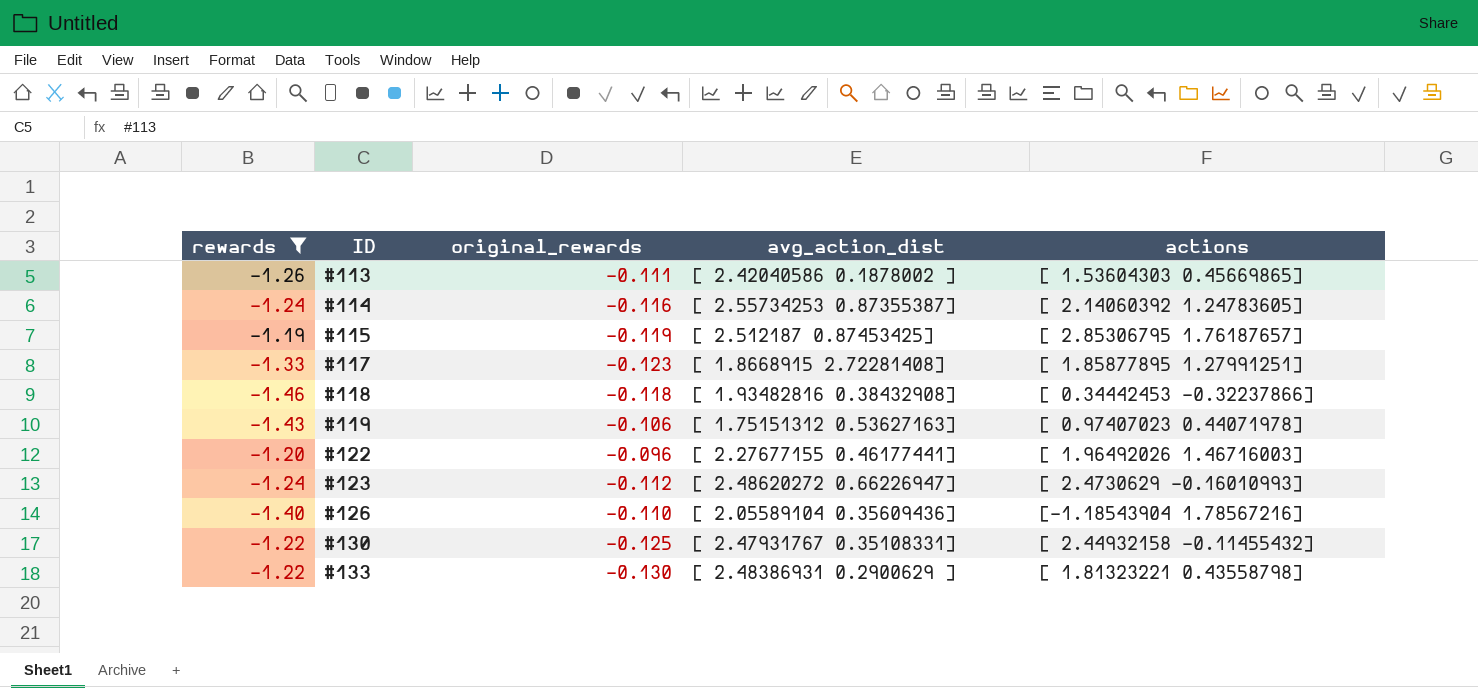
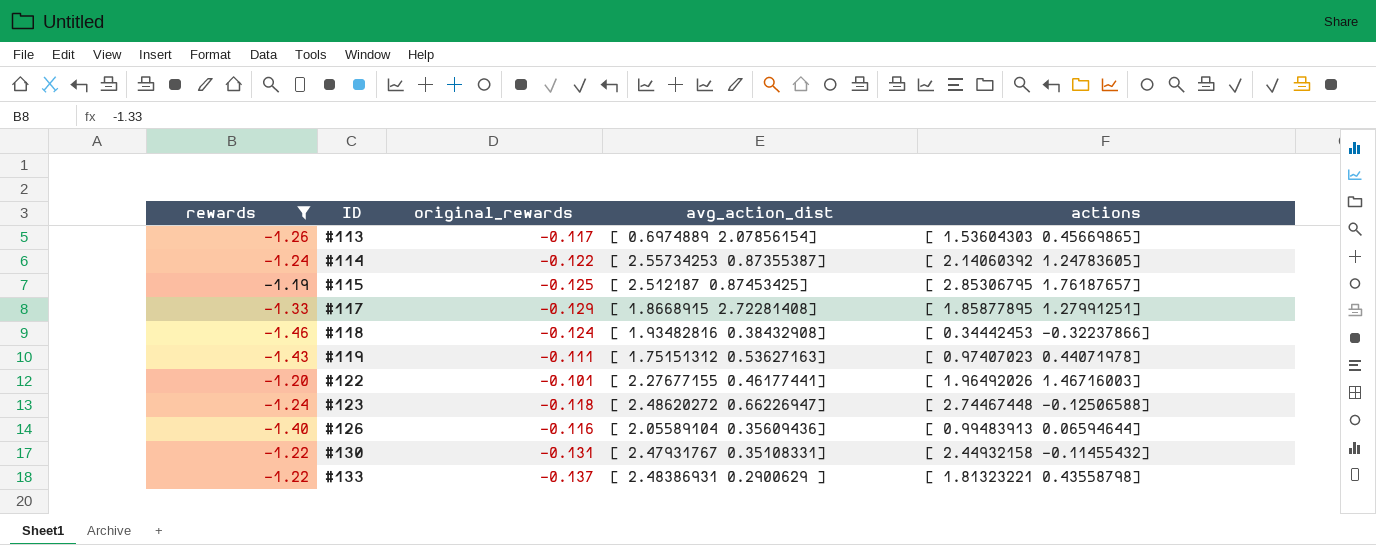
#113 | original_rewards: -0.111 -> -0.117
#113 | avg_action_dist: [ 2.42040586 0.1878002 ] -> [ 0.6974889 2.07856154]
#114 | original_rewards: -0.116 -> -0.122
#115 | original_rewards: -0.119 -> -0.125
#117 | original_rewards: -0.123 -> -0.129
#118 | original_rewards: -0.118 -> -0.124
#119 | original_rewards: -0.106 -> -0.111
#122 | original_rewards: -0.096 -> -0.101
#123 | original_rewards: -0.112 -> -0.118
#123 | actions: [ 2.4730629 -0.16010993] -> [ 2.74467448 -0.12506588]
#126 | original_rewards: -0.110 -> -0.116
#126 | actions: [-1.18543904 1.78567216] -> [ 0.99483913 0.06594644]
#130 | original_rewards: -0.125 -> -0.131
#133 | original_rewards: -0.130 -> -0.137

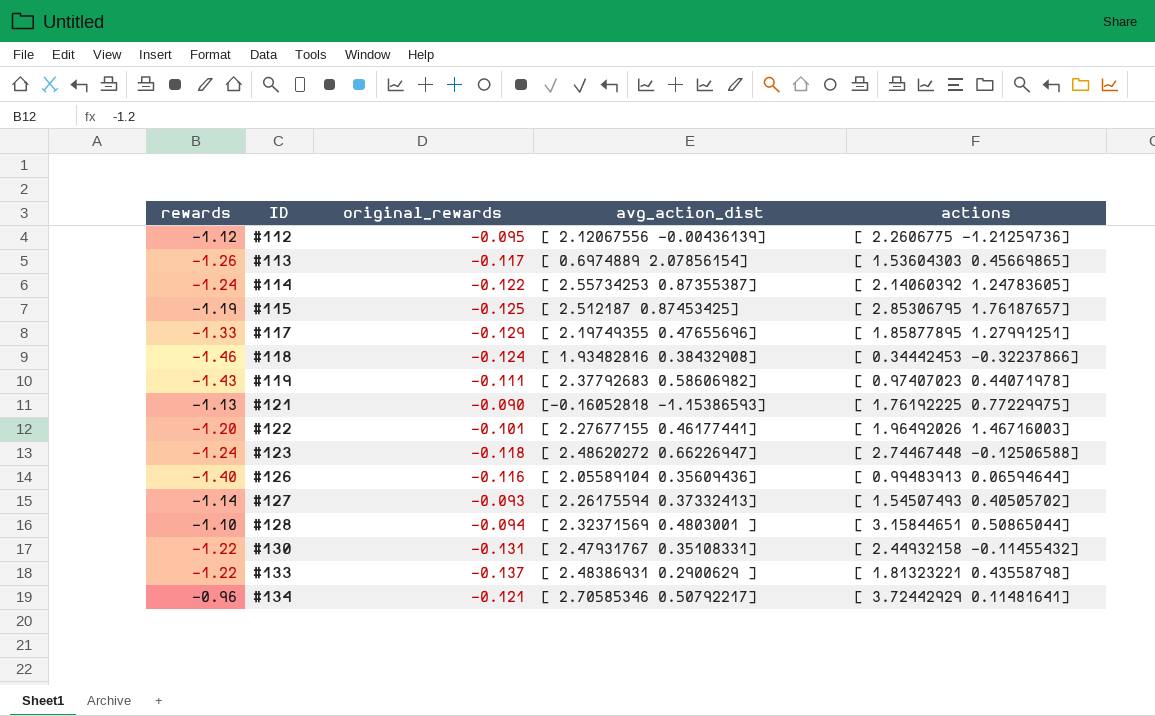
filter: rewards <= -1.19 -> none
#117 | avg_action_dist: [ 1.8668915 2.72281408] -> [ 2.19749355 0.47655696]
#119 | avg_action_dist: [ 1.75151312 0.53627163] -> [ 2.37792683 0.58606982]

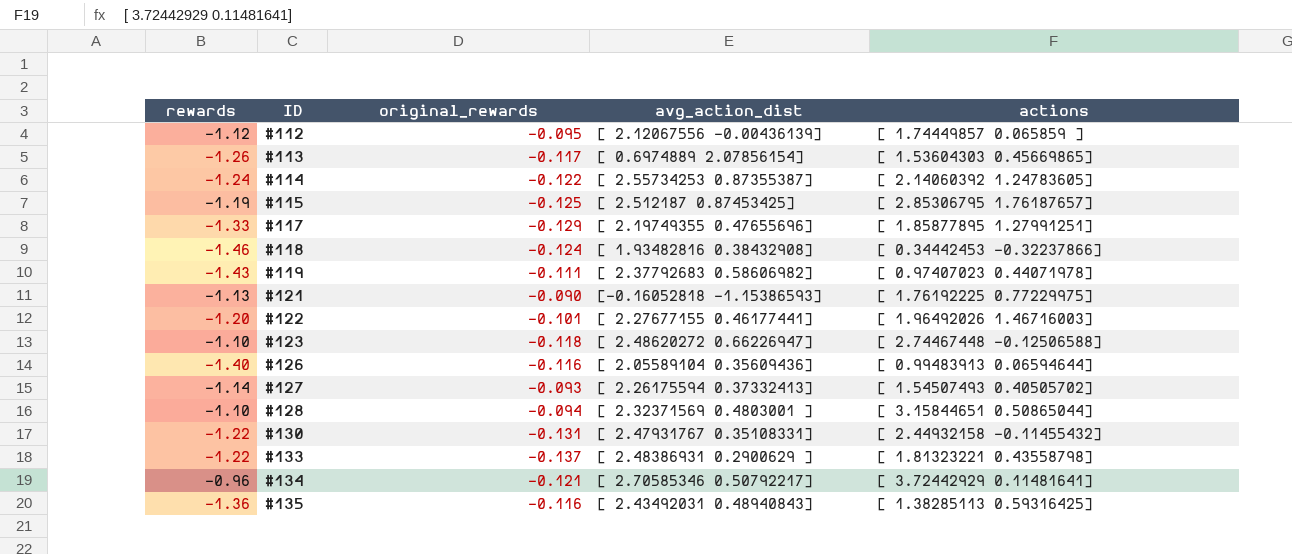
#112 | actions: [ 2.2606775 -1.21259736] -> [ 1.74449857 0.065859 ]
#123 | rewards: -1.24 -> -1.10
row #135: none -> -1.36 | -0.116 | [ 2.43492031 0.48940843] | [ 1.38285113 0.59316425]

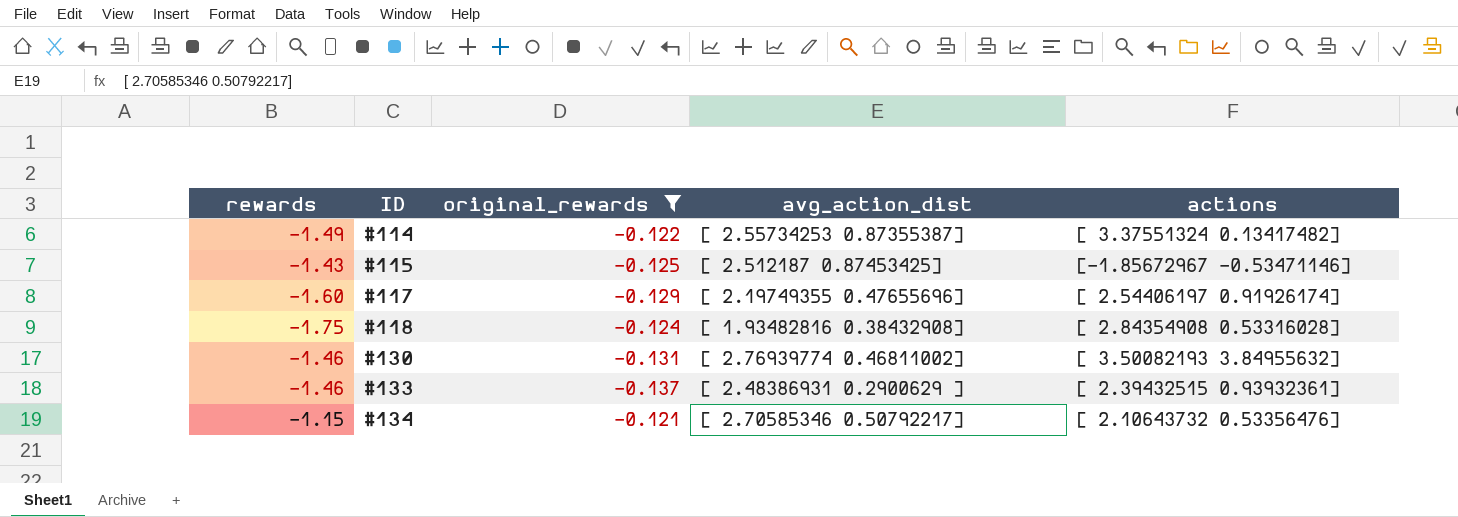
filter: none -> original_rewards <= -0.121
#114 | rewards: -1.24 -> -1.49
#114 | actions: [ 2.14060392 1.24783605] -> [ 3.37551324 0.13417482]
#115 | rewards: -1.19 -> -1.43
#115 | actions: [ 2.85306795 1.76187657] -> [-1.85672967 -0.53471146]
#117 | rewards: -1.33 -> -1.60
#117 | actions: [ 1.85877895 1.27991251] -> [ 2.54406197 0.91926174]
#118 | rewards: -1.46 -> -1.75
#118 | actions: [ 0.34442453 -0.32237866] -> [ 2.84354908 0.53316028]
#130 | rewards: -1.22 -> -1.46
#130 | avg_action_dist: [ 2.47931767 0.35108331] -> [ 2.76939774 0.46811002]
#130 | actions: [ 2.44932158 -0.11455432] -> [ 3.50082193 3.84955632]
#133 | rewards: -1.22 -> -1.46
#133 | actions: [ 1.81323221 0.43558798] -> [ 2.39432515 0.93932361]
#134 | rewards: -0.96 -> -1.15
#134 | actions: [ 3.72442929 0.11481641] -> [ 2.10643732 0.53356476]

